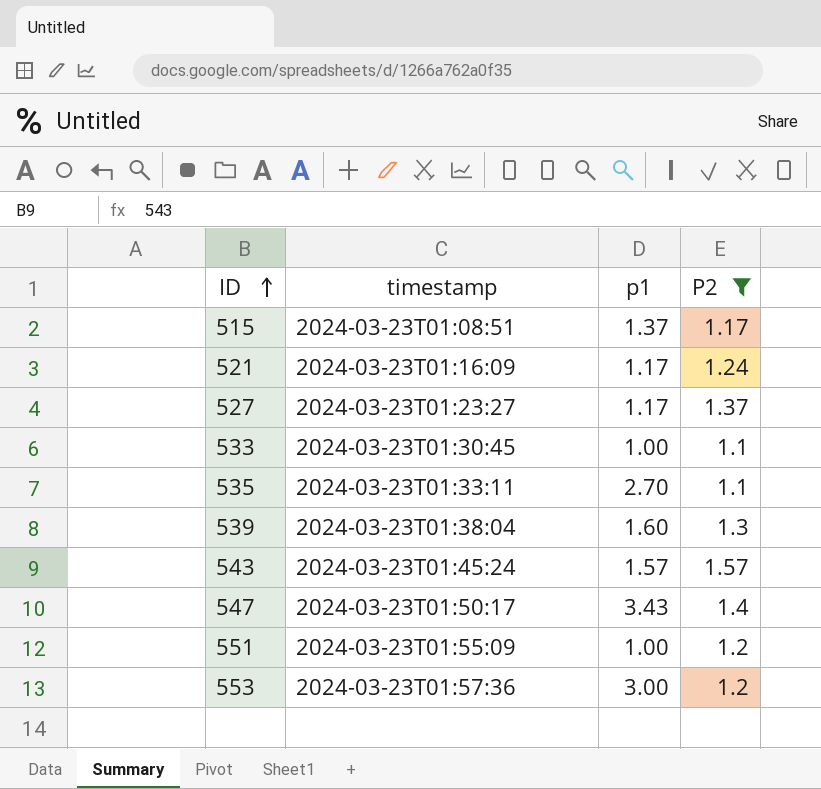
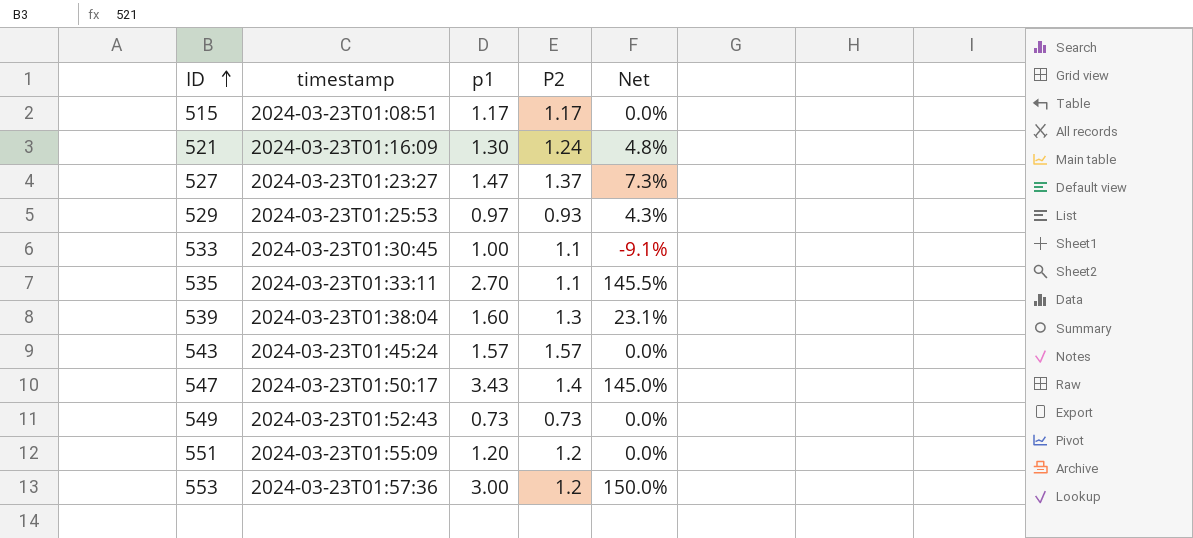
filter: P2 >= 1.1 -> none
column Net | formula: none -> ([p1] - [P2]) / [P2]
515 | p1: 1.37 -> 1.17
521 | p1: 1.17 -> 1.30
527 | p1: 1.17 -> 1.47
551 | p1: 1.00 -> 1.20

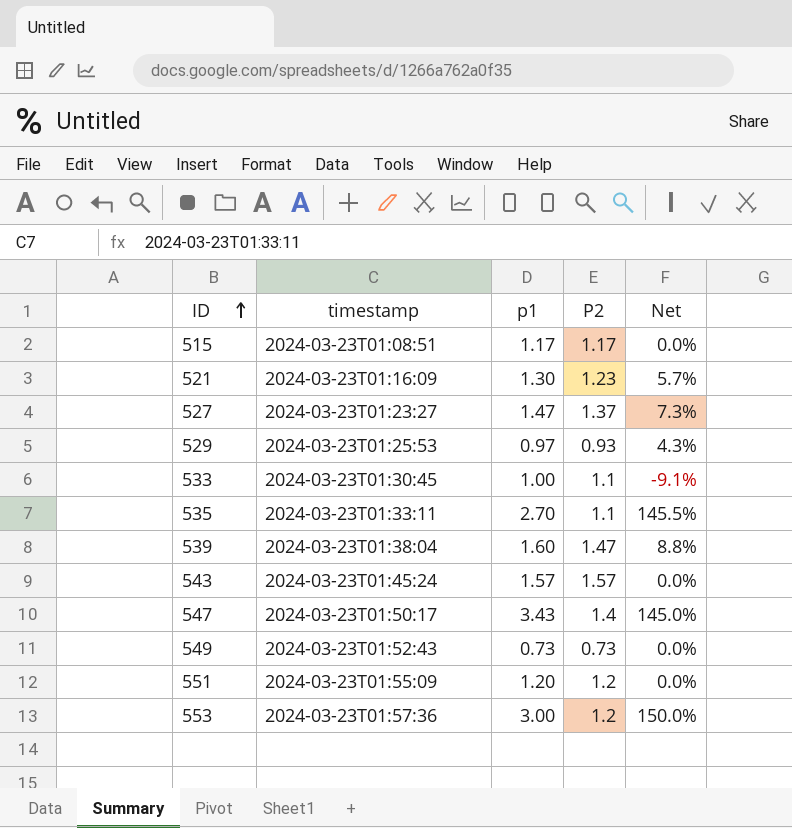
521 | P2: 1.24 -> 1.23
521 | Net: 4.8% -> 5.7%
539 | P2: 1.3 -> 1.47
539 | Net: 23.1% -> 8.8%

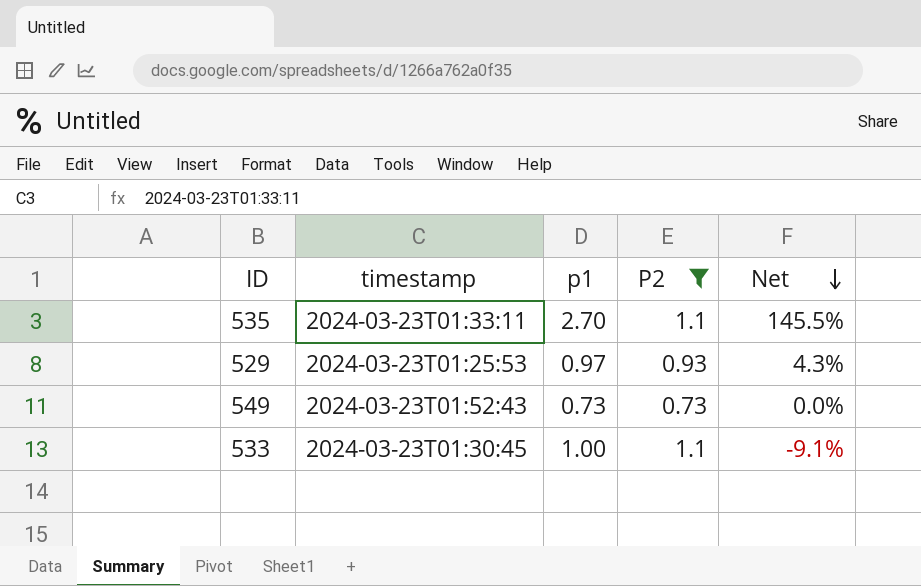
filter: none -> P2 <= 1.1
row order: ID ascending -> Net descending

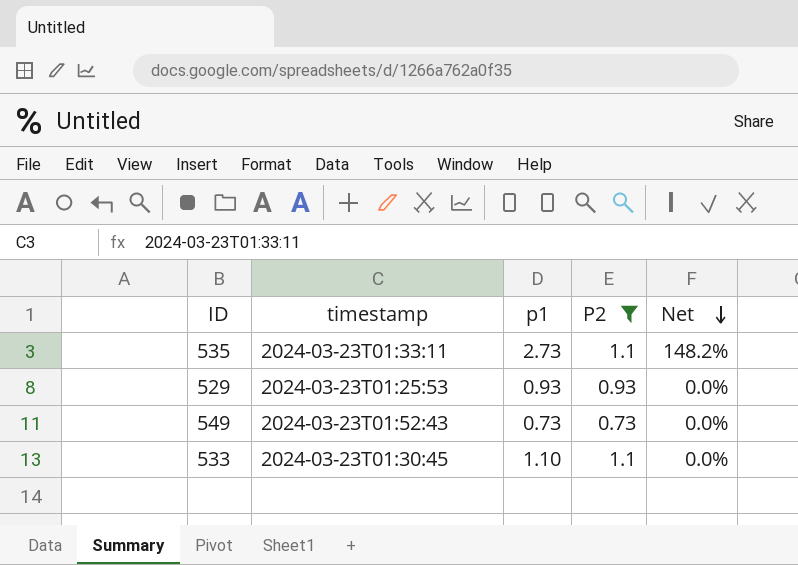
535 | p1: 2.70 -> 2.73
535 | Net: 145.5% -> 148.2%
529 | p1: 0.97 -> 0.93
529 | Net: 4.3% -> 0.0%
533 | p1: 1.00 -> 1.10
533 | Net: -9.1% -> 0.0%

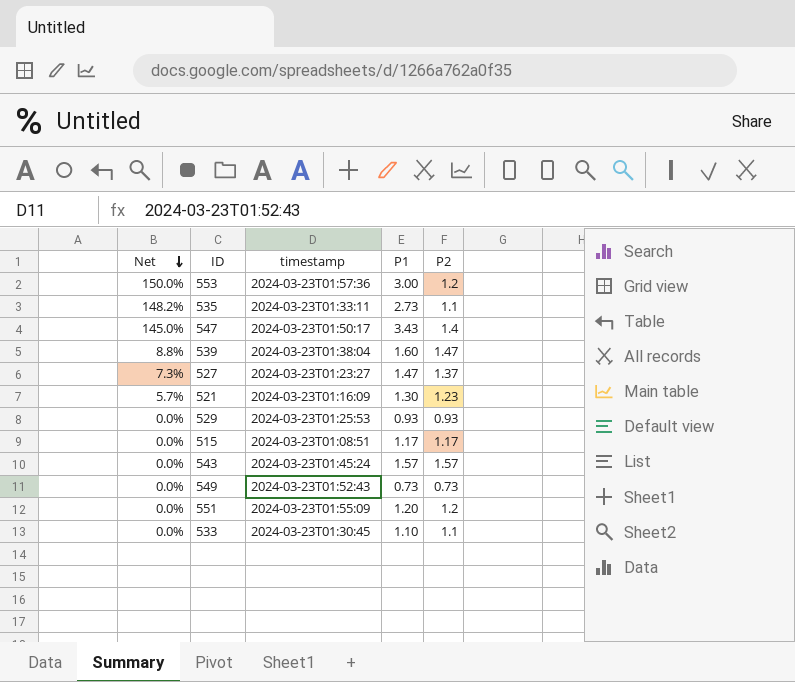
filter: P2 <= 1.1 -> none
column Net | position: 5 -> 1
column name: p1 -> P1

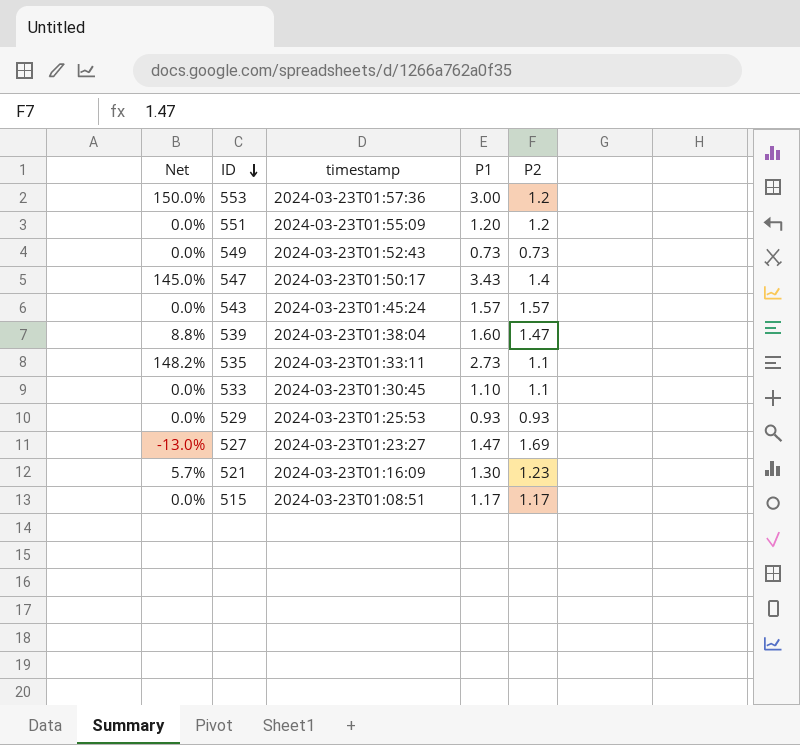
row order: Net descending -> ID descending
527 | Net: 7.3% -> -13.0%
527 | P2: 1.37 -> 1.69

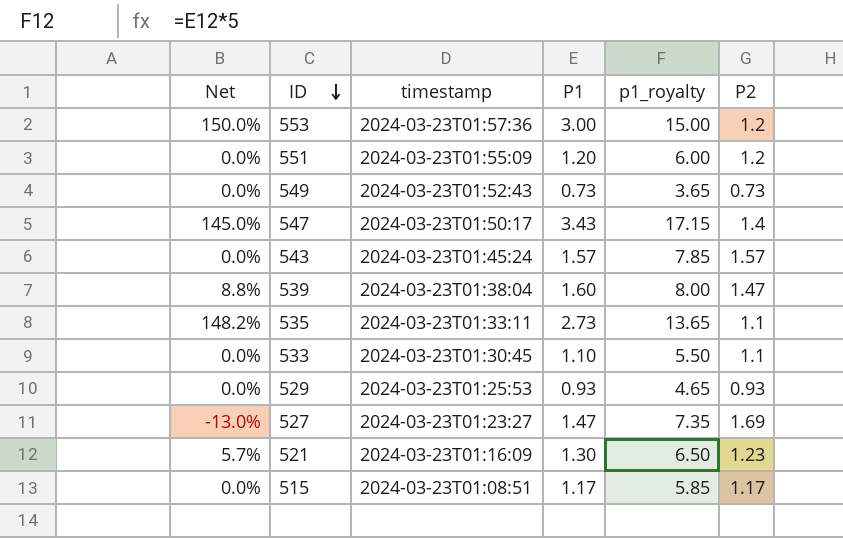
column p1_royalty | formula: none -> [P1] * 5

